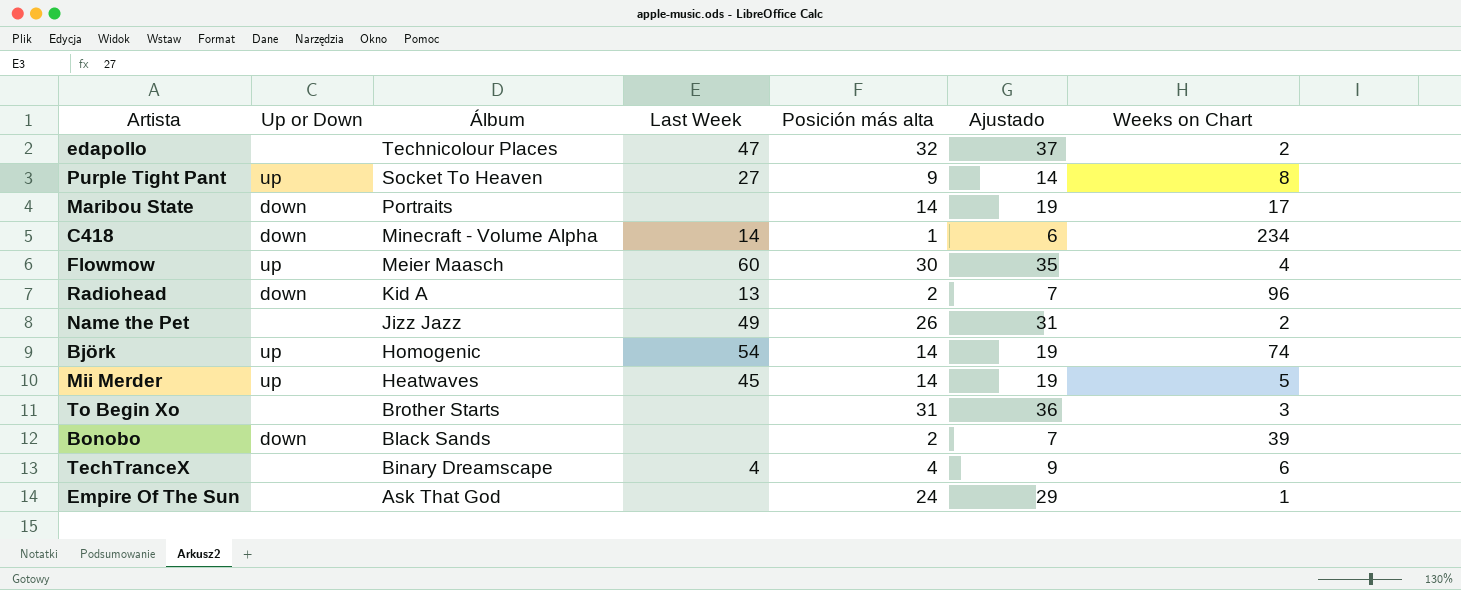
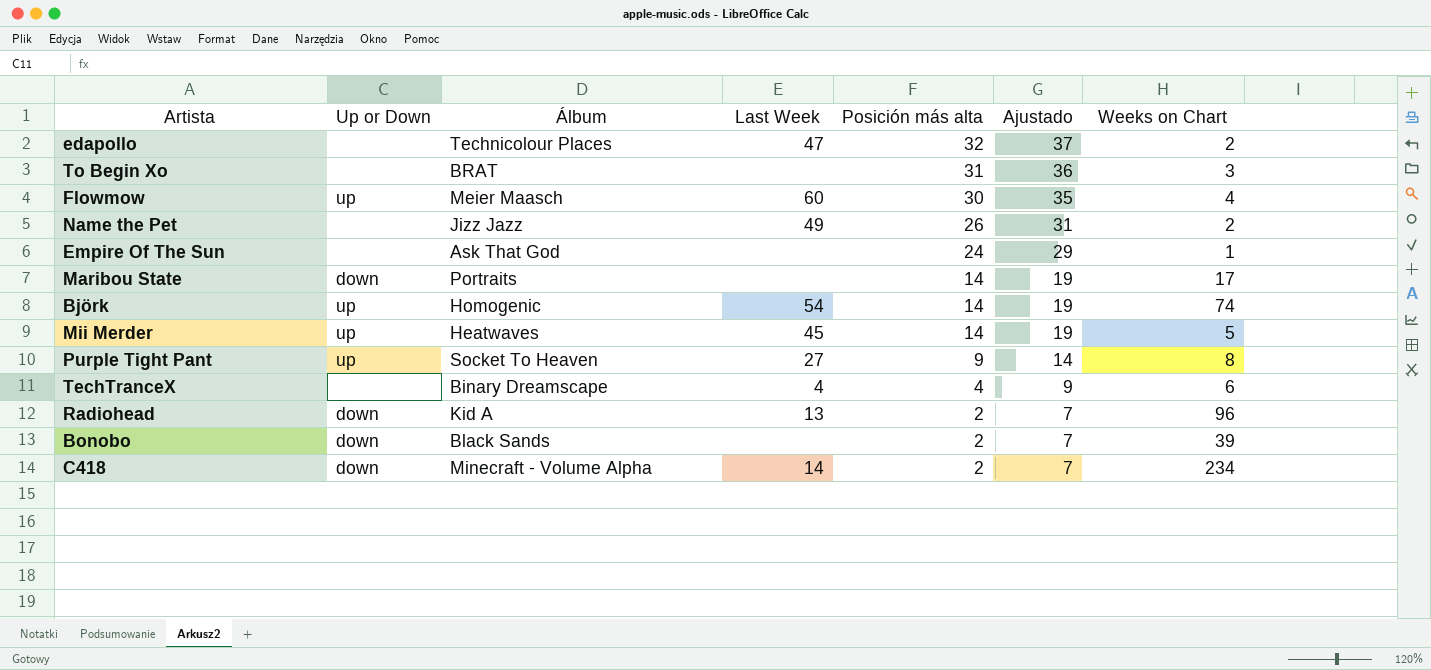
row order: Álbum descending -> Posición más alta descending
To Begin Xo | Álbum: Brother Starts -> BRAT
C418 | Posición más alta: 1 -> 2
C418 | Ajustado: 6 -> 7

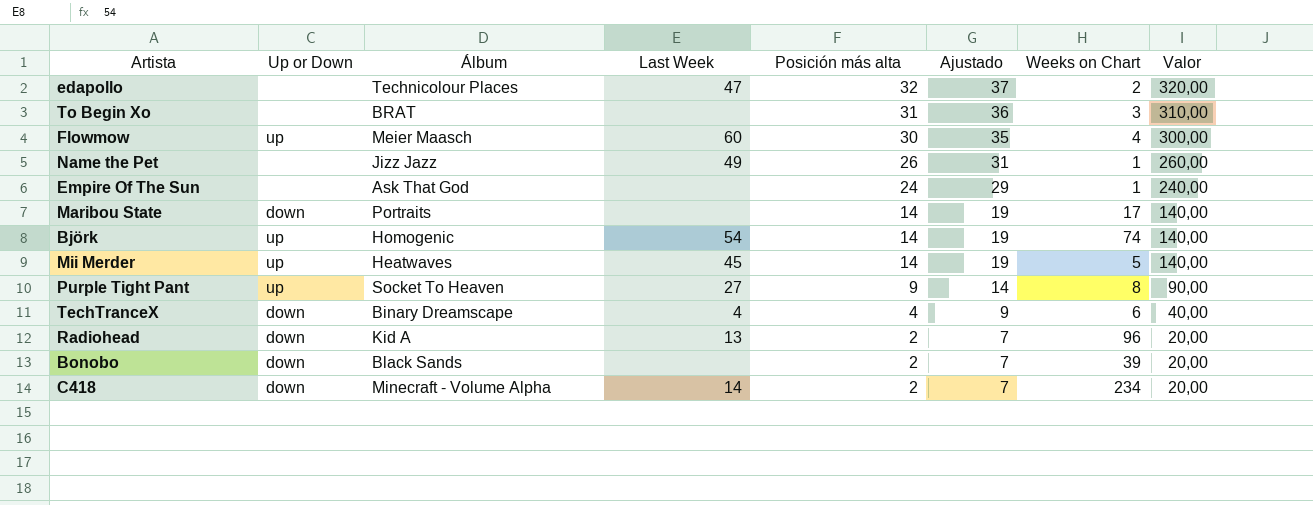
column Valor | formula: none -> [Posición más alta] * 10
Name the Pet | Weeks on Chart: 2 -> 1
TechTranceX | Up or Down: none -> down

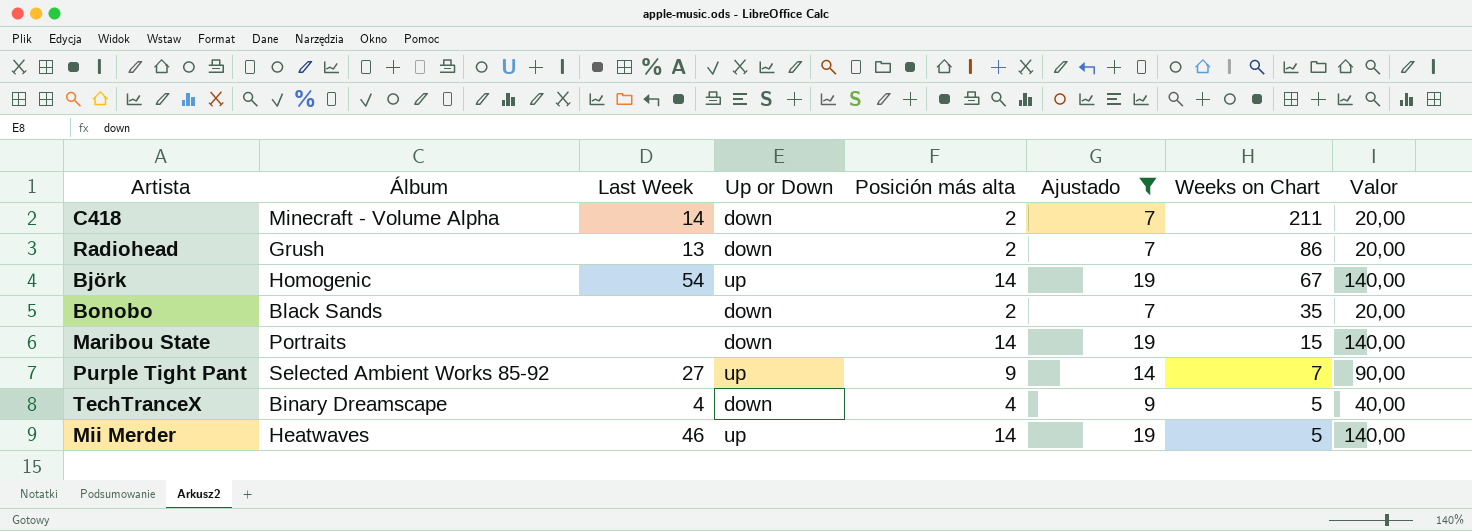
filter: none -> Ajustado <= 19
row order: Posición más alta descending -> Weeks on Chart descending
column Up or Down | position: 2 -> 4
C418 | Weeks on Chart: 234 -> 211
Radiohead | Álbum: Kid A -> Grush
Radiohead | Weeks on Chart: 96 -> 86
Björk | Weeks on Chart: 74 -> 67
Bonobo | Weeks on Chart: 39 -> 35
Maribou State | Weeks on Chart: 17 -> 15
Purple Tight Pant | Álbum: Socket To Heaven -> Selected Ambient Works 85-92
Purple Tight Pant | Weeks on Chart: 8 -> 7
TechTranceX | Weeks on Chart: 6 -> 5
Mii Merder | Last Week: 45 -> 46

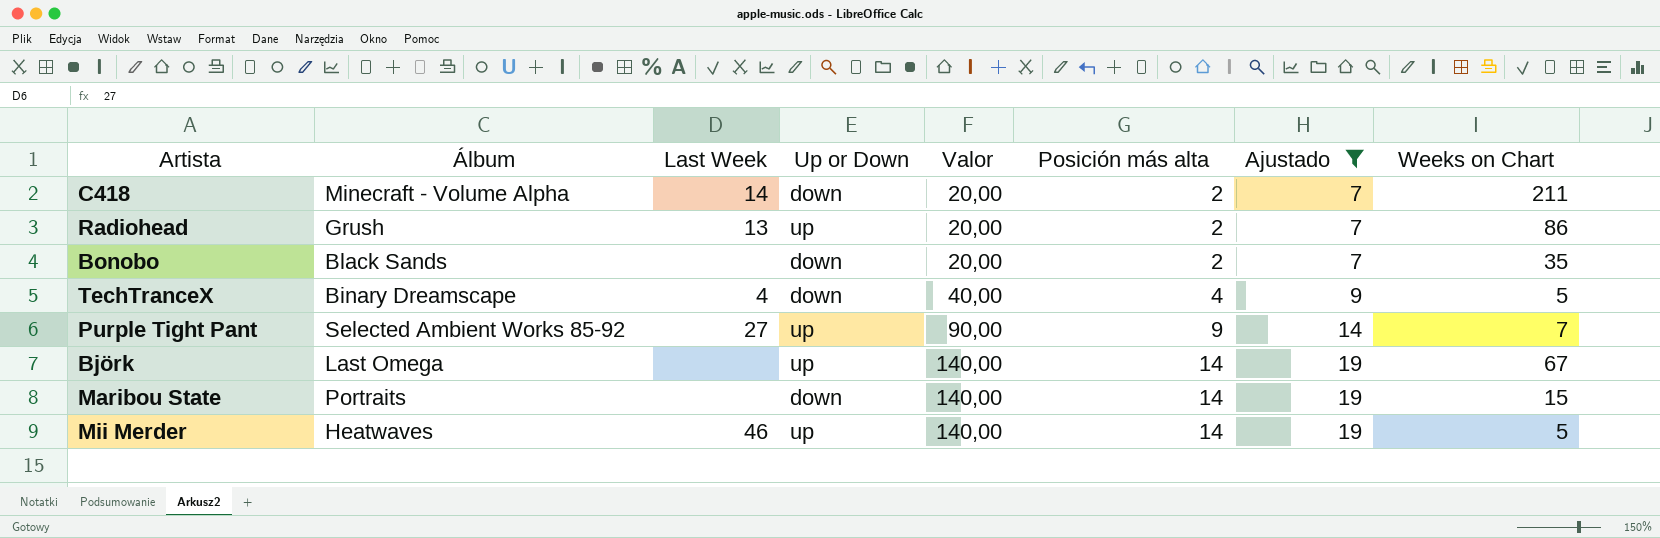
row order: Weeks on Chart descending -> Valor ascending
column Valor | position: 8 -> 5
Radiohead | Up or Down: down -> up
Björk | Álbum: Homogenic -> Last Omega
Björk | Last Week: 54 -> none

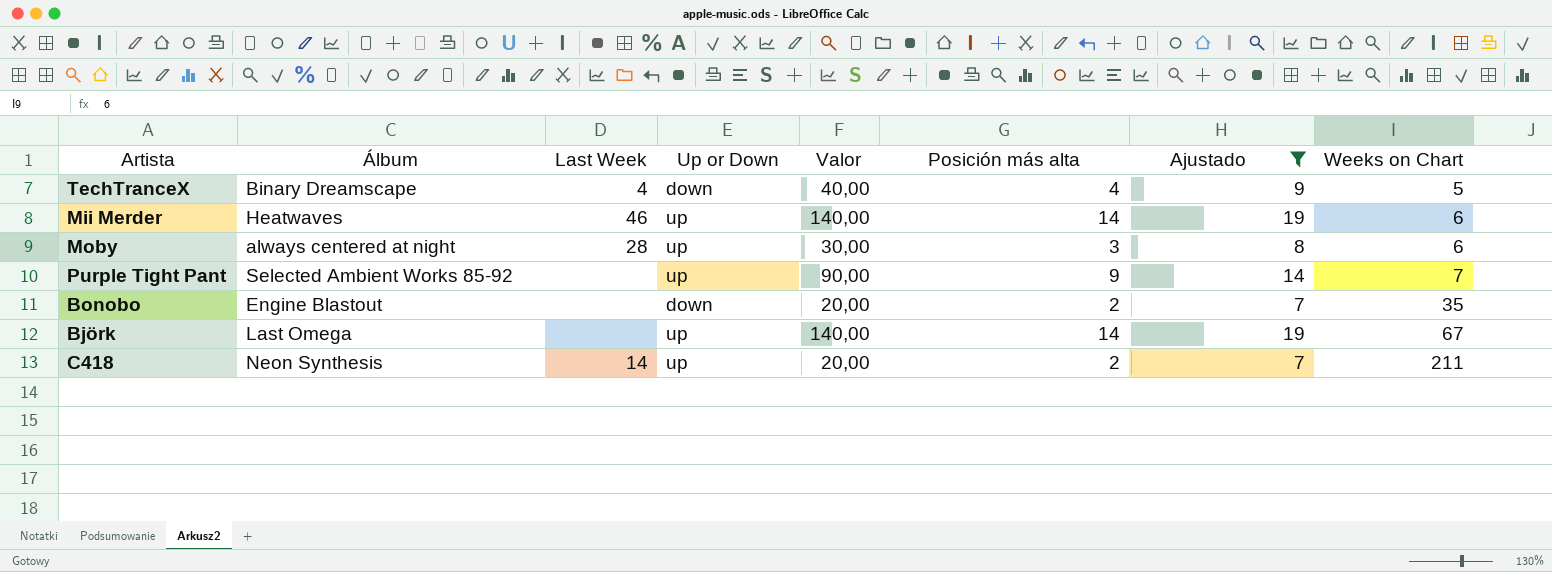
row order: Valor ascending -> Weeks on Chart ascending
row Radiohead: Grush | 13 | up | 20,00 | 2 | 7 | 86 -> none
row Maribou State: Portraits | none | down | 140,00 | 14 | 19 | 15 -> none
Mii Merder | Weeks on Chart: 5 -> 6
row Moby: none -> always centered at night | 28 | up | 30,00 | 3 | 8 | 6
Purple Tight Pant | Last Week: 27 -> none
Bonobo | Álbum: Black Sands -> Engine Blastout
C418 | Álbum: Minecraft - Volume Alpha -> Neon Synthesis
C418 | Up or Down: down -> up

